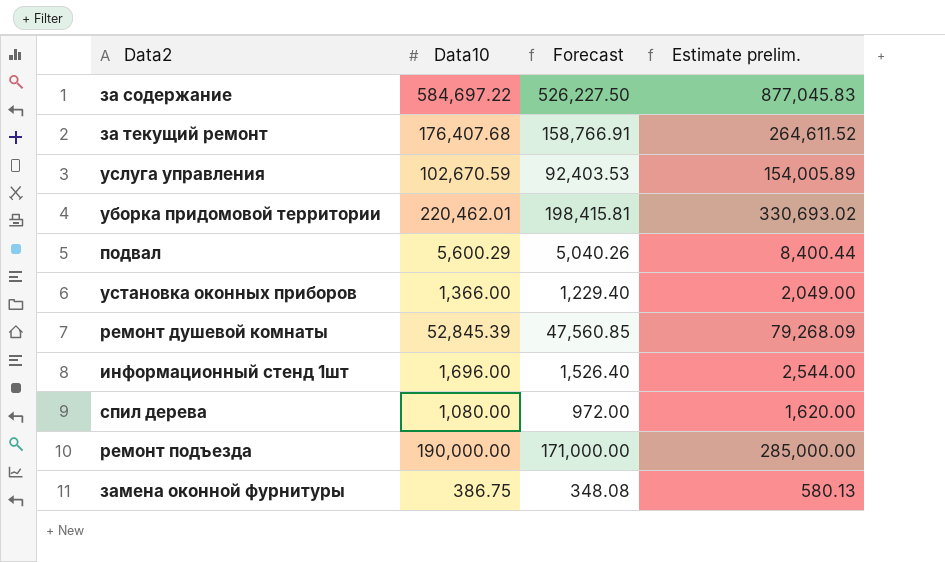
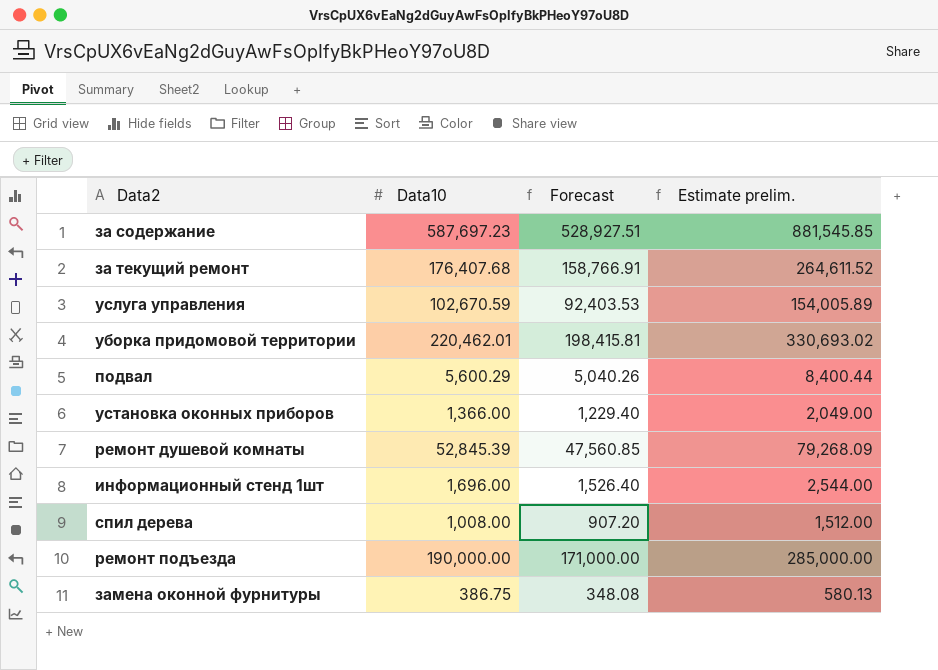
за содержание | Data10: 584,697.22 -> 587,697.23
за содержание | Forecast: 526,227.50 -> 528,927.51
за содержание | Estimate prelim.: 877,045.83 -> 881,545.85
спил дерева | Data10: 1,080.00 -> 1,008.00
спил дерева | Forecast: 972.00 -> 907.20
спил дерева | Estimate prelim.: 1,620.00 -> 1,512.00

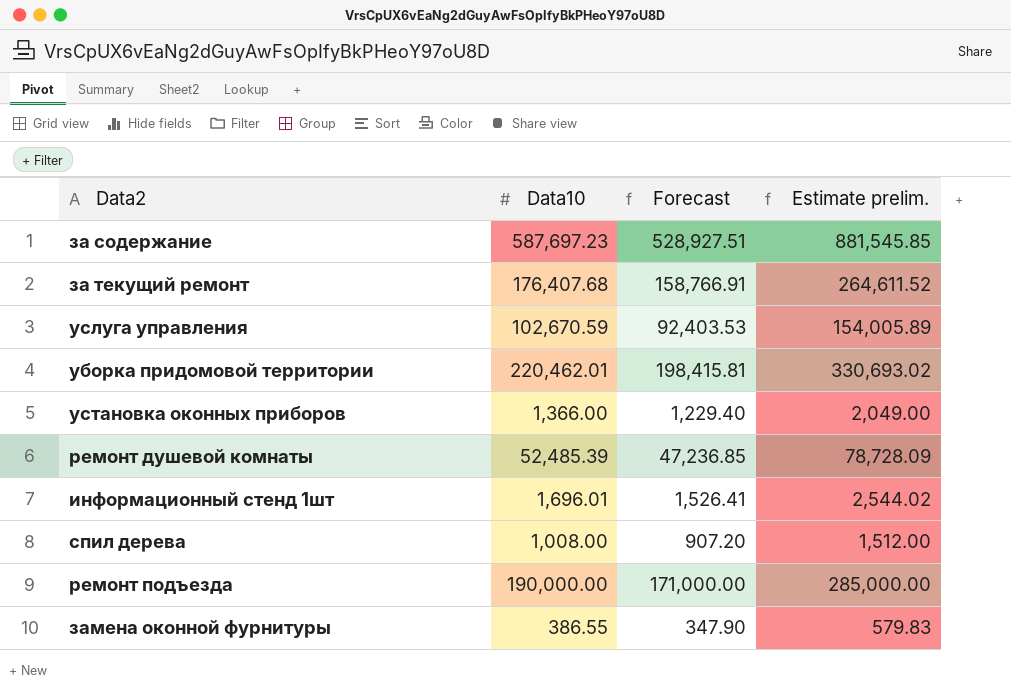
row подвал: 5,600.29 | 5,040.26 | 8,400.44 -> none
ремонт душевой комнаты | Data10: 52,845.39 -> 52,485.39
ремонт душевой комнаты | Forecast: 47,560.85 -> 47,236.85
ремонт душевой комнаты | Estimate prelim.: 79,268.09 -> 78,728.09
информационный стенд 1шт | Data10: 1,696.00 -> 1,696.01
информационный стенд 1шт | Forecast: 1,526.40 -> 1,526.41
информационный стенд 1шт | Estimate prelim.: 2,544.00 -> 2,544.02
замена оконной фурнитуры | Data10: 386.75 -> 386.55
замена оконной фурнитуры | Forecast: 348.08 -> 347.90
замена оконной фурнитуры | Estimate prelim.: 580.13 -> 579.83

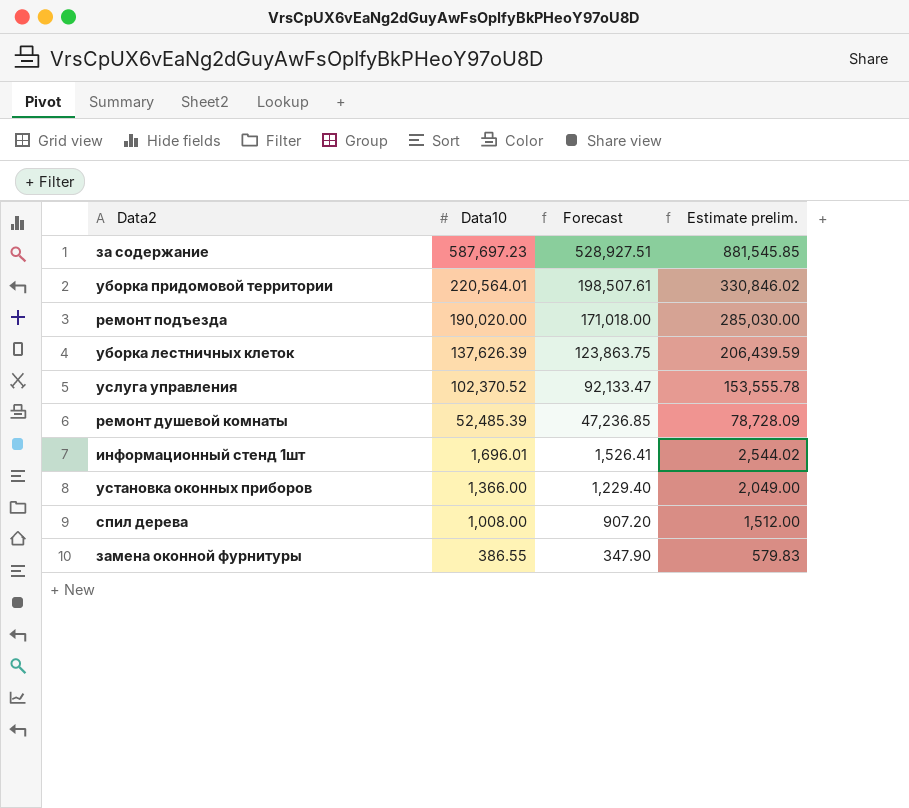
row order: none -> Data10 descending
row за текущий ремонт: 176,407.68 | 158,766.91 | 264,611.52 -> none
уборка придомовой территории | Data10: 220,462.01 -> 220,564.01
уборка придомовой территории | Forecast: 198,415.81 -> 198,507.61
уборка придомовой территории | Estimate prelim.: 330,693.02 -> 330,846.02
ремонт подъезда | Data10: 190,000.00 -> 190,020.00
ремонт подъезда | Forecast: 171,000.00 -> 171,018.00
ремонт подъезда | Estimate prelim.: 285,000.00 -> 285,030.00
row уборка лестничных клеток: none -> 137,626.39 | 123,863.75 | 206,439.59
услуга управления | Data10: 102,670.59 -> 102,370.52
услуга управления | Forecast: 92,403.53 -> 92,133.47
услуга управления | Estimate prelim.: 154,005.89 -> 153,555.78

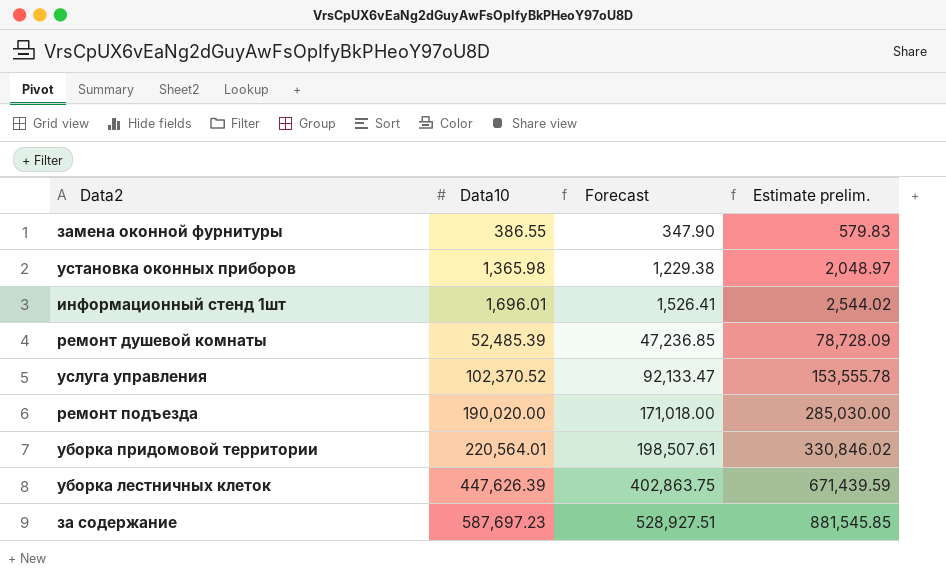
row order: Data10 descending -> Data10 ascending
row спил дерева: 1,008.00 | 907.20 | 1,512.00 -> none
установка оконных приборов | Data10: 1,366.00 -> 1,365.98
установка оконных приборов | Forecast: 1,229.40 -> 1,229.38
установка оконных приборов | Estimate prelim.: 2,049.00 -> 2,048.97
уборка лестничных клеток | Data10: 137,626.39 -> 447,626.39
уборка лестничных клеток | Forecast: 123,863.75 -> 402,863.75
уборка лестничных клеток | Estimate prelim.: 206,439.59 -> 671,439.59

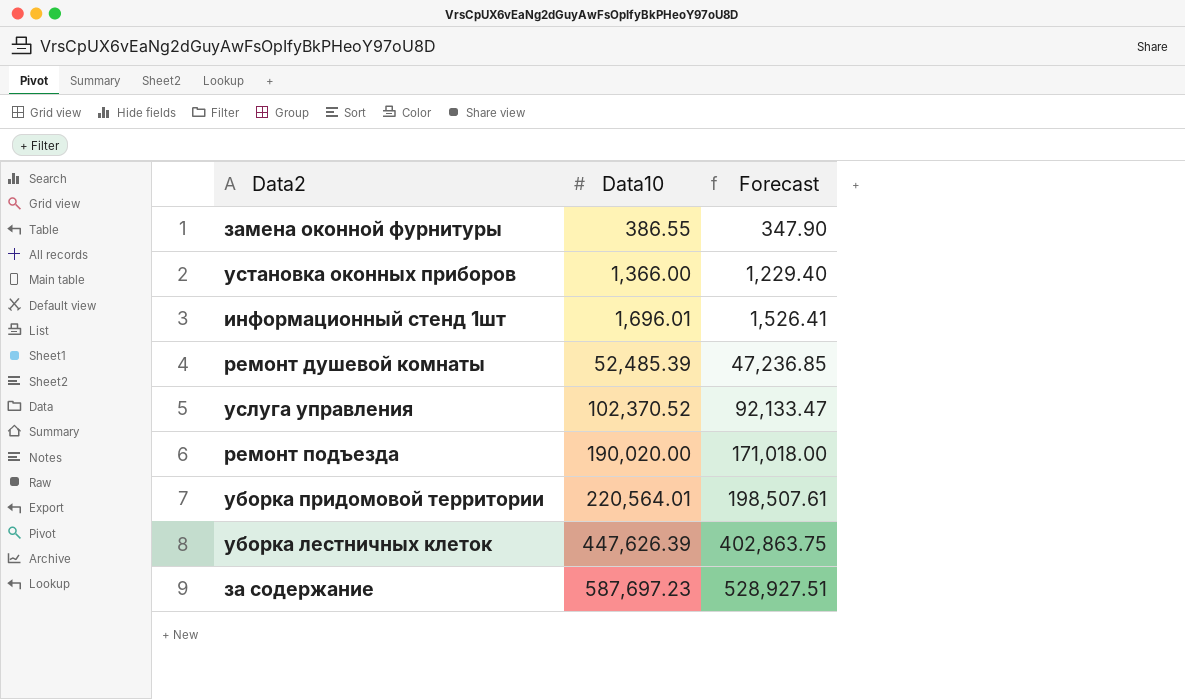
column Estimate prelim. | formula: [Data10] * 1.5 -> none
установка оконных приборов | Data10: 1,365.98 -> 1,366.00
установка оконных приборов | Forecast: 1,229.38 -> 1,229.40

